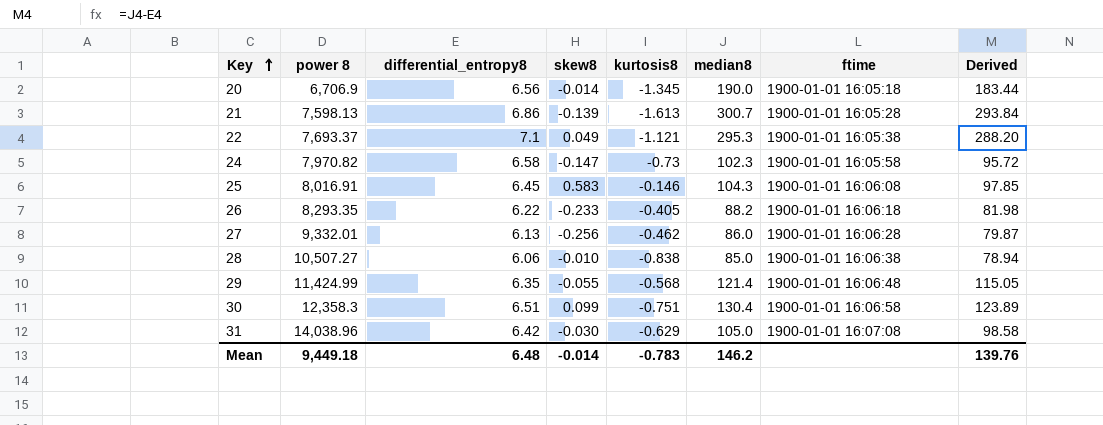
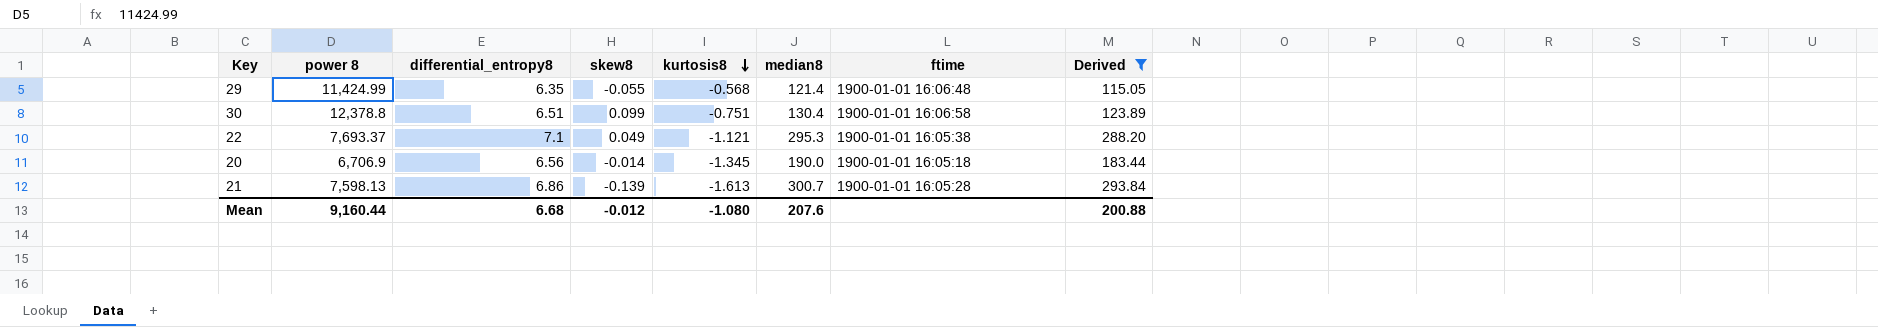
filter: none -> Derived >= 115.05
row order: Key ascending -> kurtosis8 descending
30 | power 8: 12,358.3 -> 12,378.8
Mean | power 8: 9,449.18 -> 9,160.44
Mean | differential_entropy8: 6.48 -> 6.68
Mean | skew8: -0.014 -> -0.012
Mean | kurtosis8: -0.783 -> -1.080
Mean | median8: 146.2 -> 207.6
Mean | Derived: 139.76 -> 200.88

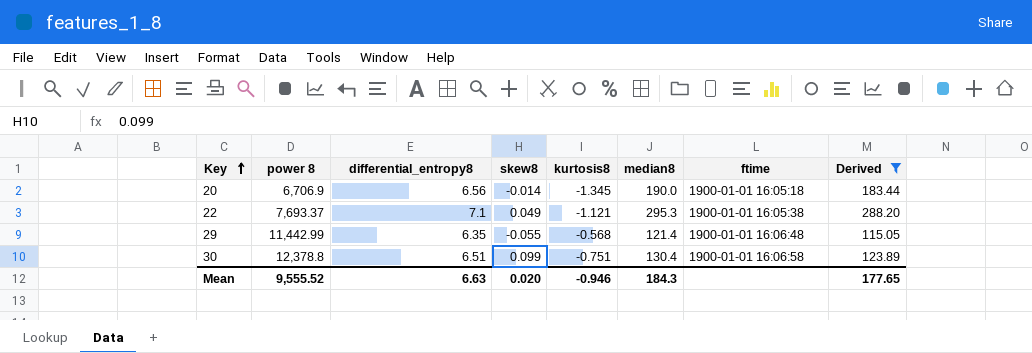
row order: kurtosis8 descending -> Key ascending
row 21: 7,598.13 | 6.86 | -0.139 | -1.613 | 300.7 | 1900-01-01 16:05:28 | 293.84 -> none
29 | power 8: 11,424.99 -> 11,442.99
Mean | power 8: 9,160.44 -> 9,555.52
Mean | differential_entropy8: 6.68 -> 6.63
Mean | skew8: -0.012 -> 0.020
Mean | kurtosis8: -1.080 -> -0.946
Mean | median8: 207.6 -> 184.3
Mean | Derived: 200.88 -> 177.65

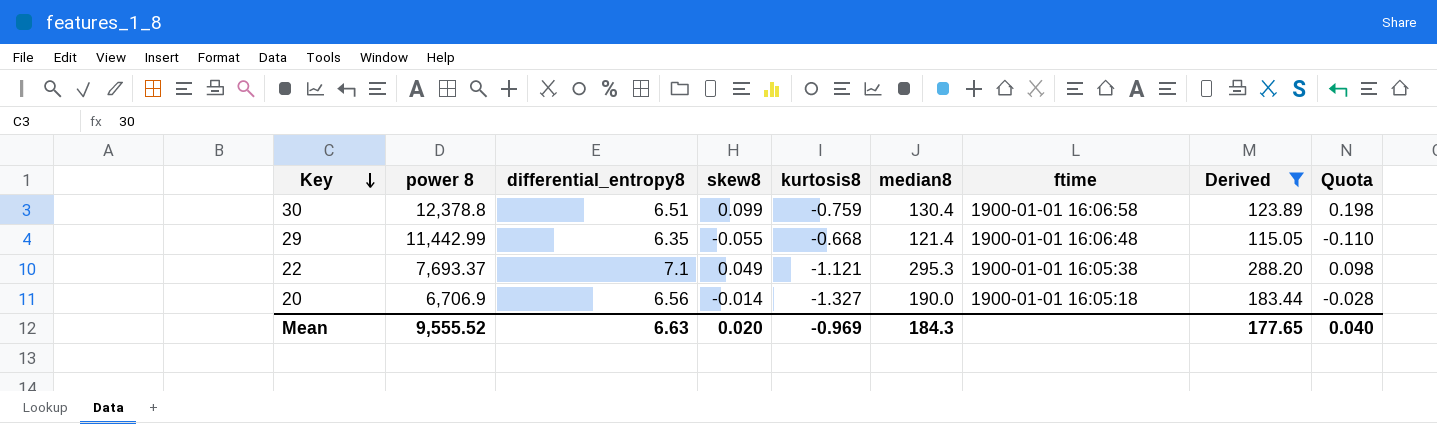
row order: Key ascending -> Key descending
column Quota | formula: none -> [skew8] * 2
30 | kurtosis8: -0.751 -> -0.759
29 | kurtosis8: -0.568 -> -0.668
20 | kurtosis8: -1.345 -> -1.327
Mean | kurtosis8: -0.946 -> -0.969

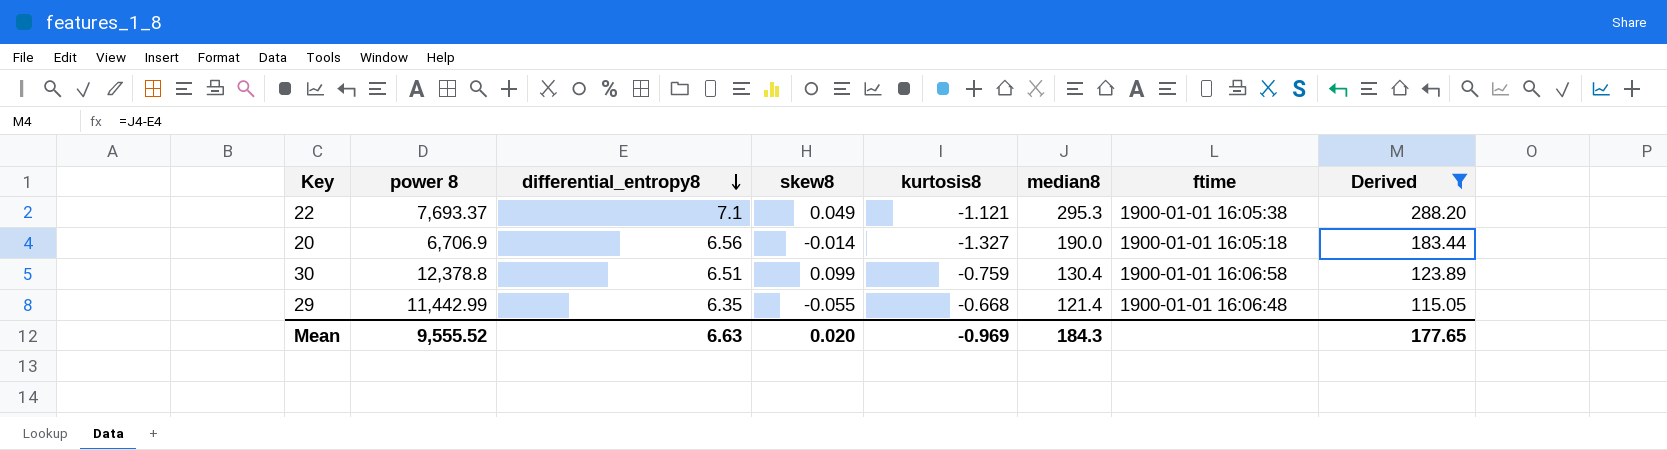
row order: Key descending -> differential_entropy8 descending
column Quota | formula: [skew8] * 2 -> none

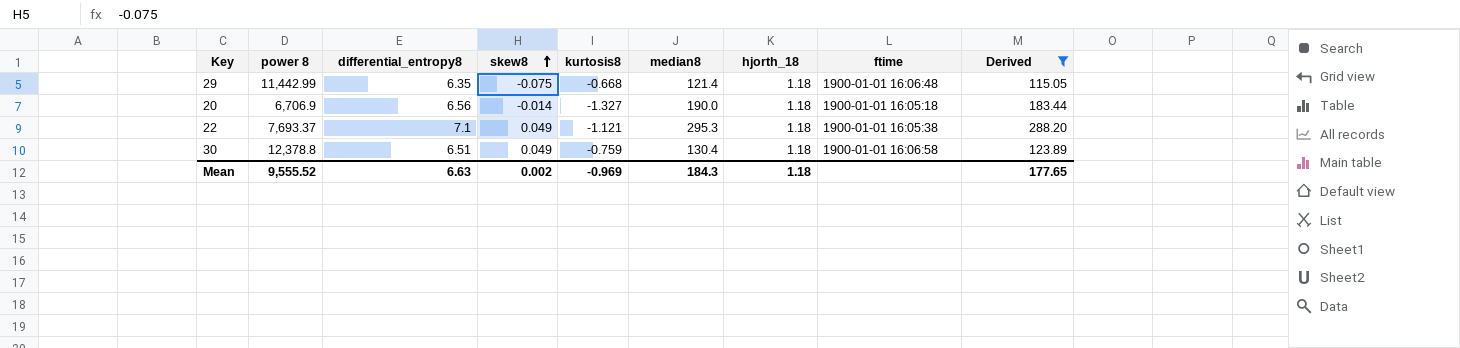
row order: differential_entropy8 descending -> skew8 ascending
column hjorth_18 | position: none -> 7
29 | skew8: -0.055 -> -0.075
30 | skew8: 0.099 -> 0.049
Mean | skew8: 0.020 -> 0.002

